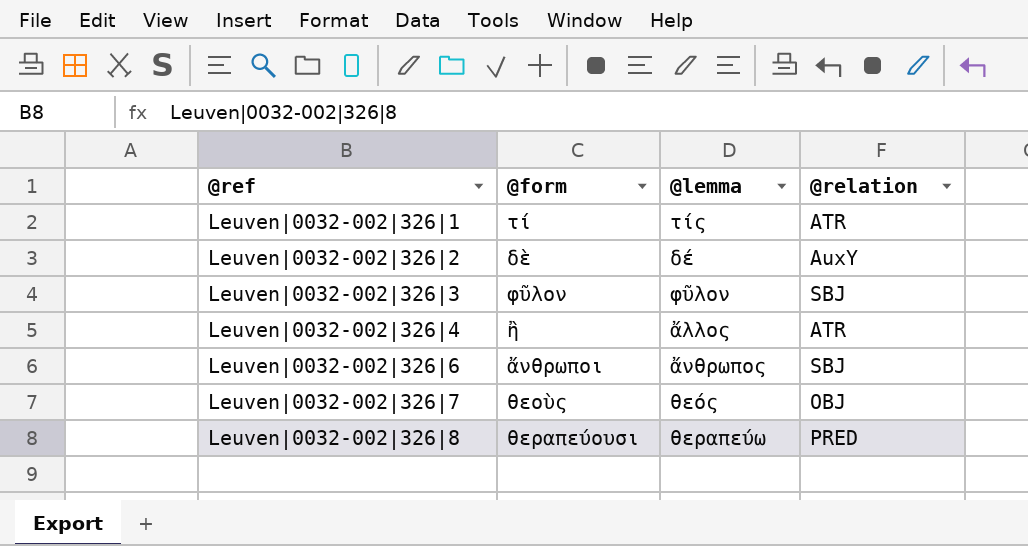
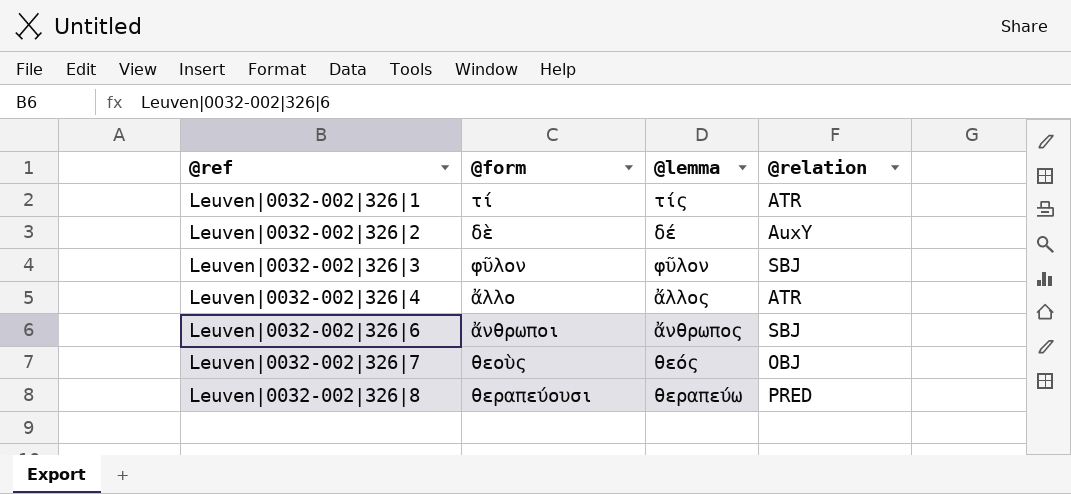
Leuven|0032-002|326|4 | @form: ἢ -> ἄλλο

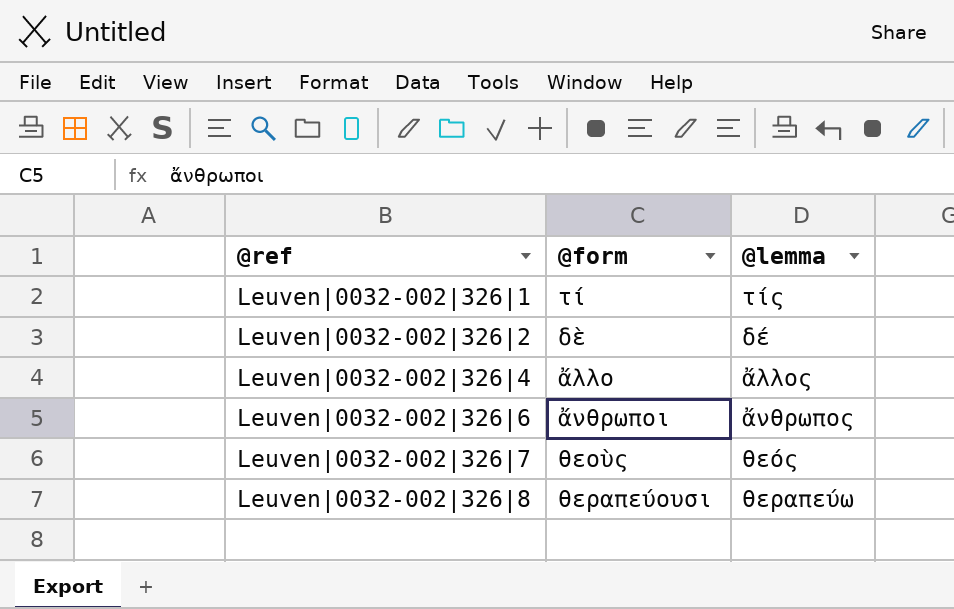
column @relation | position: 4 -> none
row Leuven|0032-002|326|3: φῦλον | φῦλον | SBJ -> none

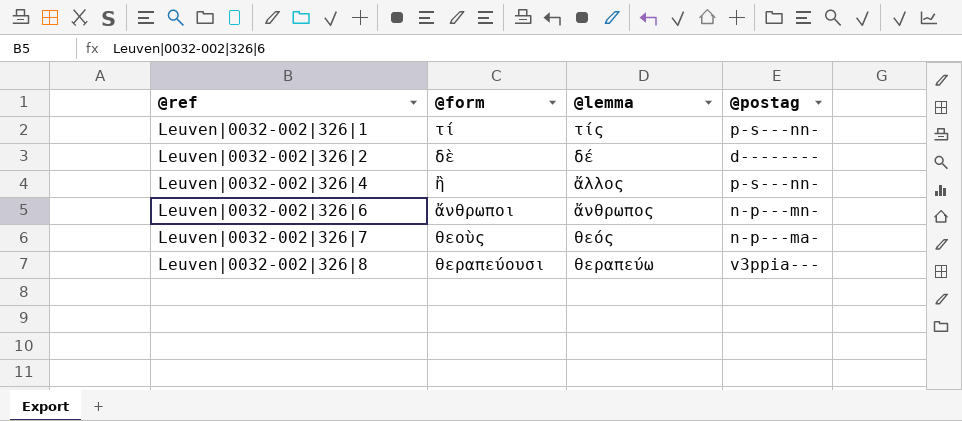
column @postag | position: none -> 4
Leuven|0032-002|326|4 | @form: ἄλλο -> ἢ

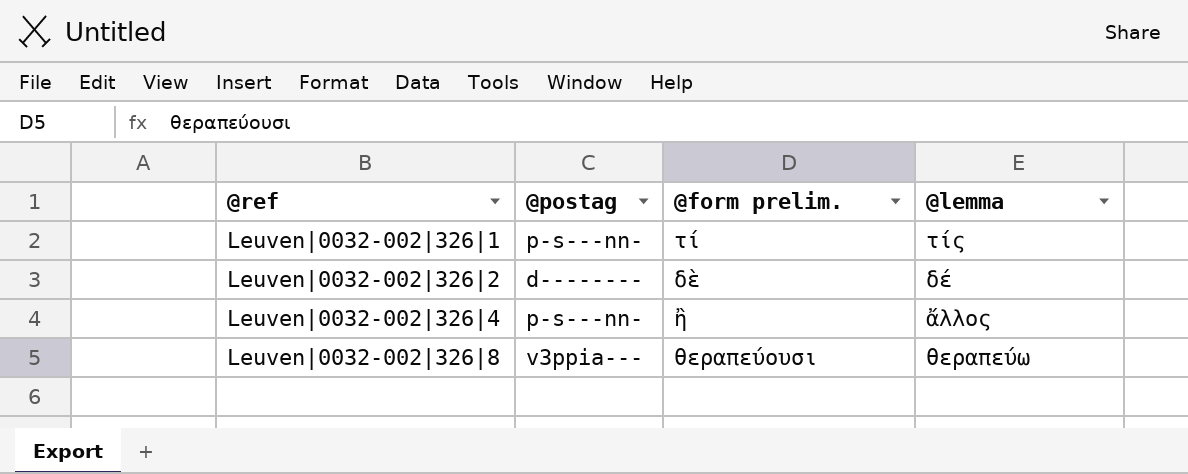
column @postag | position: 4 -> 2
column name: @form -> @form prelim.
row Leuven|0032-002|326|6: ἄνθρωποι | ἄνθρωπος | n-p---mn- -> none
row Leuven|0032-002|326|7: θεοὺς | θεός | n-p---ma- -> none

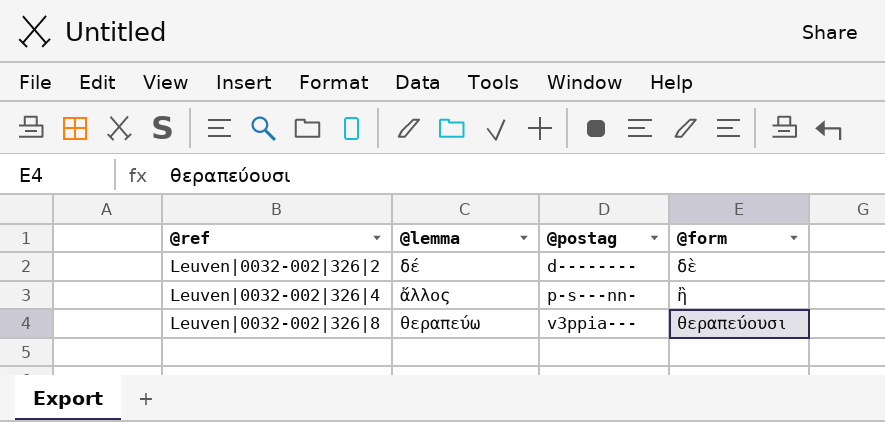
column @lemma | position: 4 -> 2
column name: @form prelim. -> @form
row Leuven|0032-002|326|1: p-s---nn- | τί | τίς -> none

